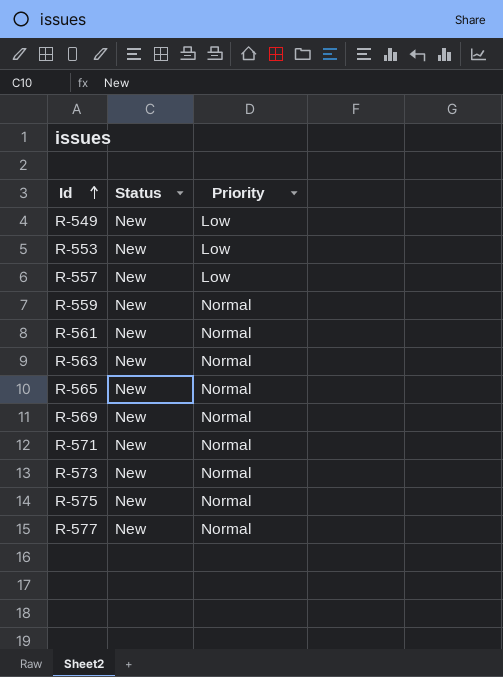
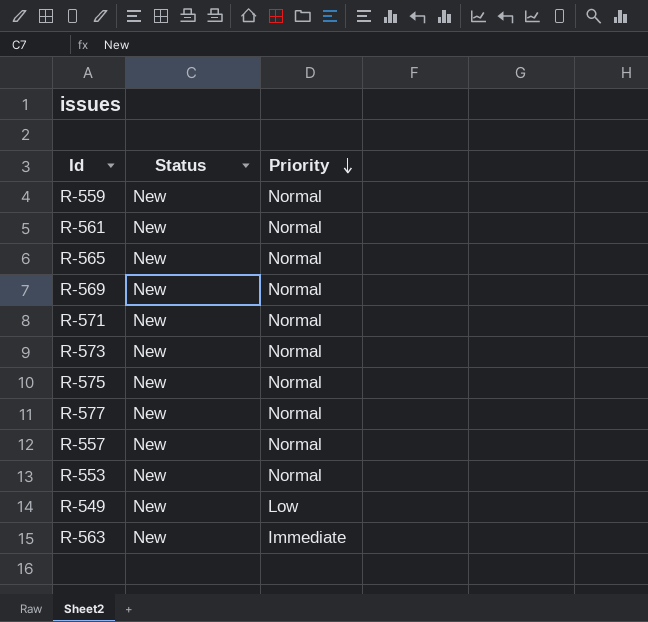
row order: Id ascending -> Priority descending
R-557 | Priority: Low -> Normal
R-553 | Priority: Low -> Normal
R-563 | Priority: Normal -> Immediate

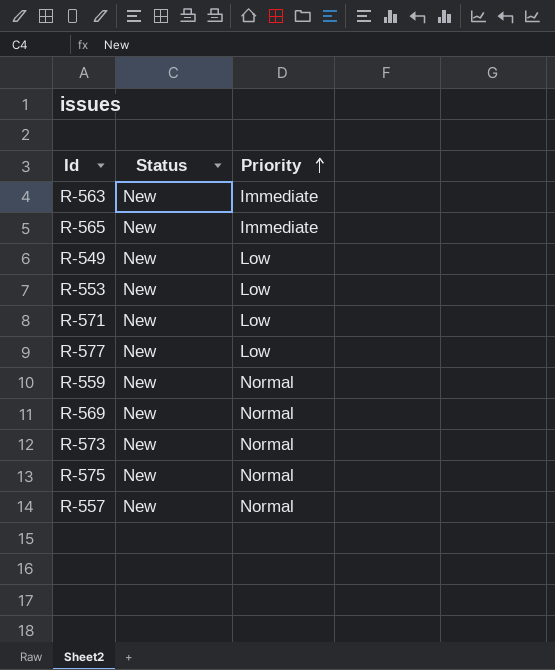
row order: Priority descending -> Priority ascending
row R-561: New | Normal -> none
R-565 | Priority: Normal -> Immediate
R-553 | Priority: Normal -> Low
R-571 | Priority: Normal -> Low
R-577 | Priority: Normal -> Low

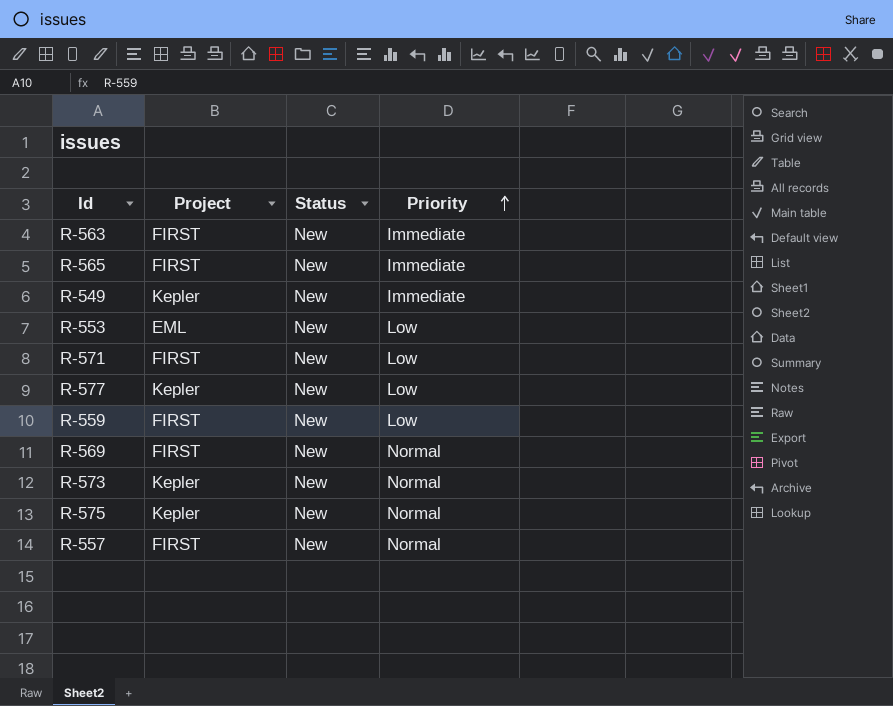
column Project | position: none -> 2
R-549 | Priority: Low -> Immediate
R-559 | Priority: Normal -> Low

